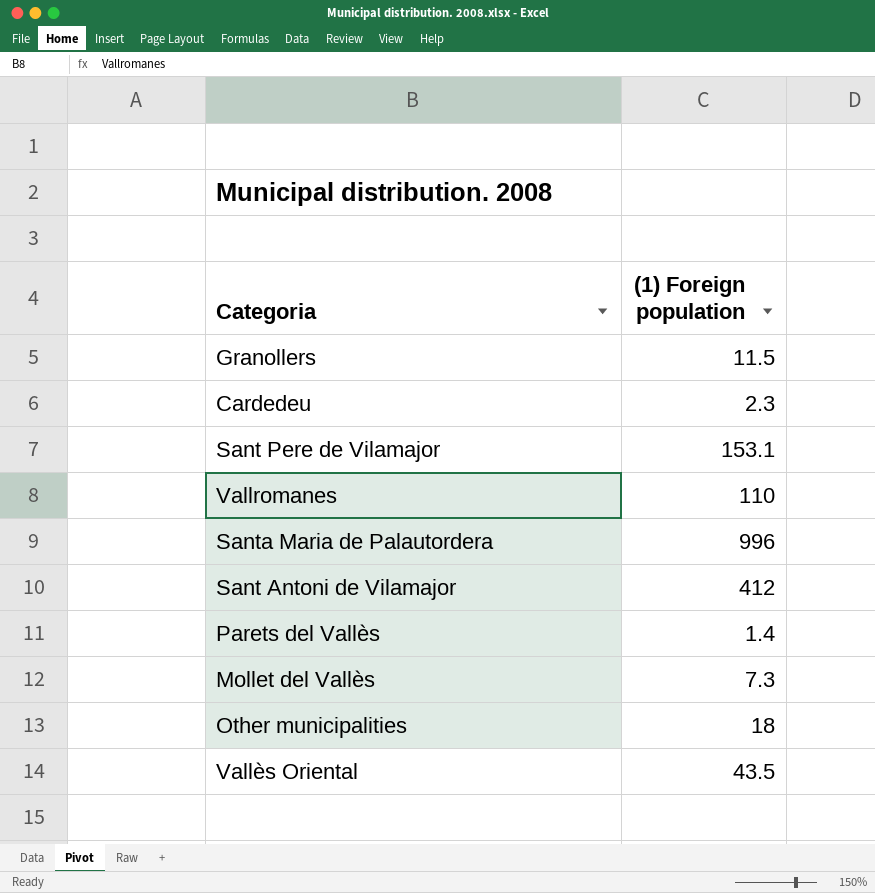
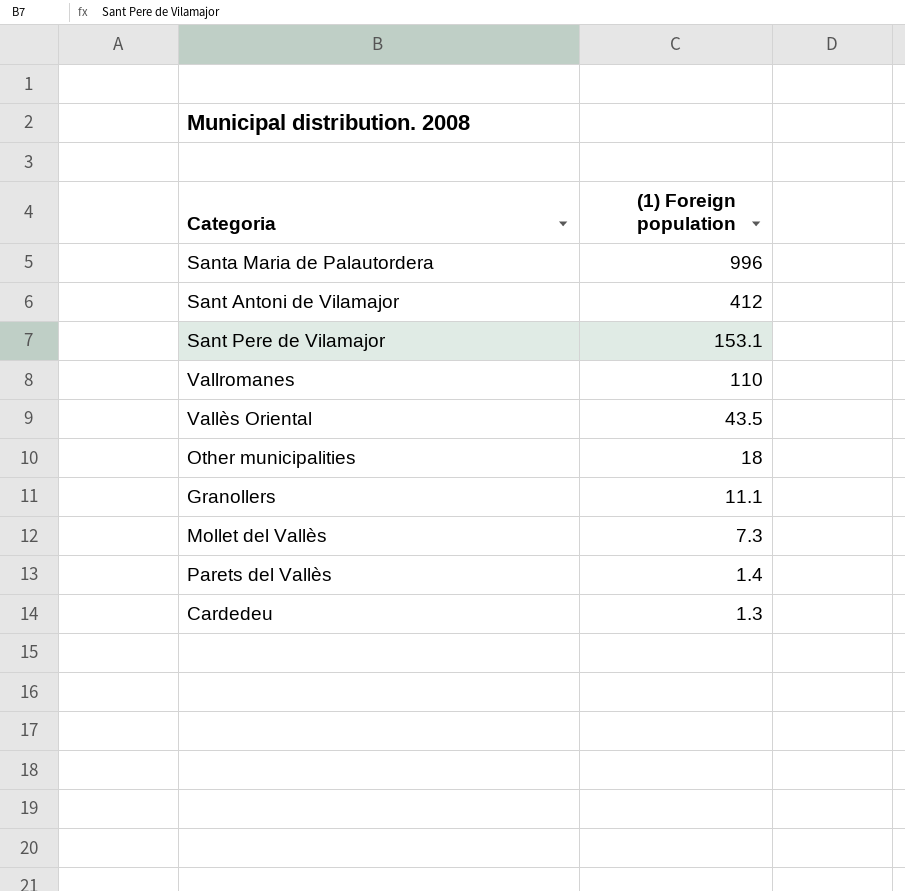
row order: none -> (1) Foreign population descending
Granollers | (1) Foreign population: 11.5 -> 11.1
Cardedeu | (1) Foreign population: 2.3 -> 1.3

